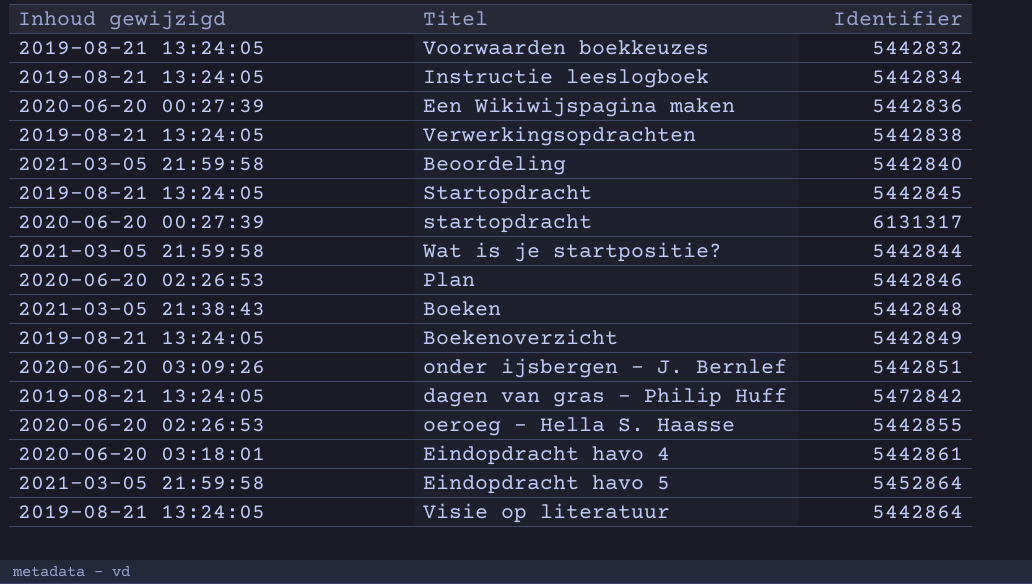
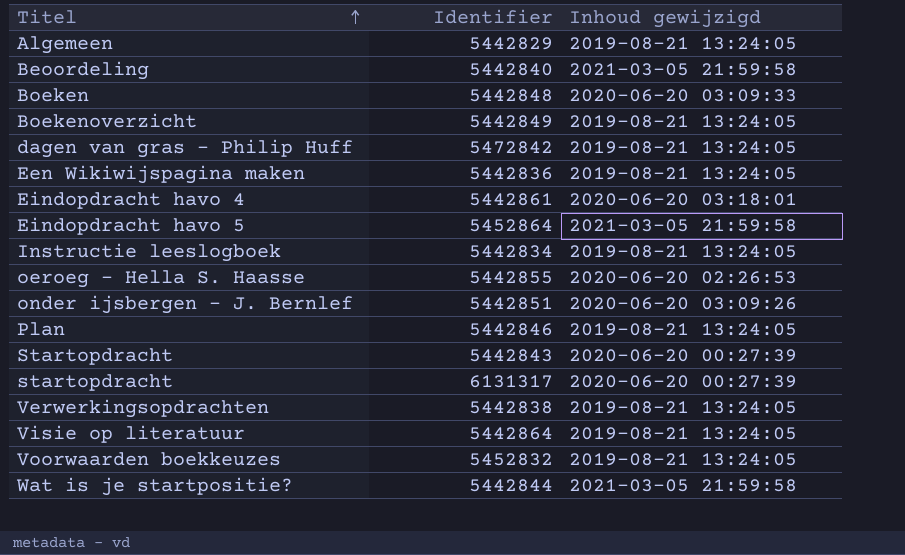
row order: none -> Titel ascending
column Inhoud gewijzigd | position: 1 -> 3
row Algemeen: none -> 5442829 | 2019-08-21 13:24:05
Boeken | Inhoud gewijzigd: 2021-03-05 21:38:43 -> 2020-06-20 03:09:33
Een Wikiwijspagina maken | Inhoud gewijzigd: 2020-06-20 00:27:39 -> 2019-08-21 13:24:05
Plan | Inhoud gewijzigd: 2020-06-20 02:26:53 -> 2019-08-21 13:24:05
Startopdracht | Identifier: 5442845 -> 5442843
Startopdracht | Inhoud gewijzigd: 2019-08-21 13:24:05 -> 2020-06-20 00:27:39
Voorwaarden boekkeuzes | Identifier: 5442832 -> 5452832

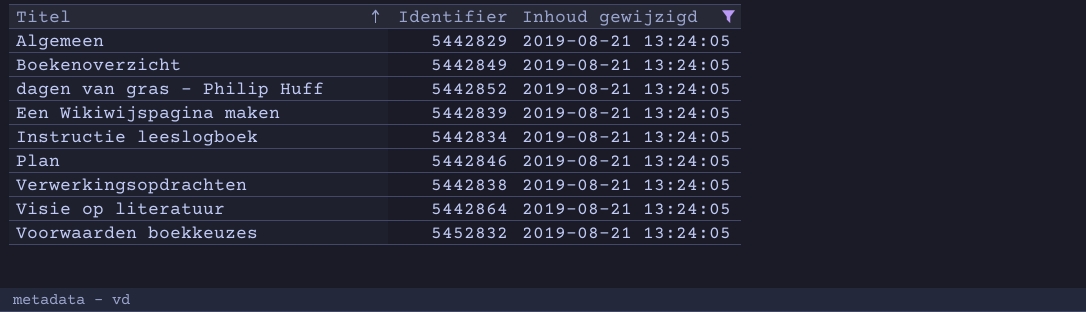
filter: none -> Inhoud gewijzigd = 2019-08-21 13:24:05
dagen van gras - Philip Huff | Identifier: 5472842 -> 5442852
Een Wikiwijspagina maken | Identifier: 5442836 -> 5442839

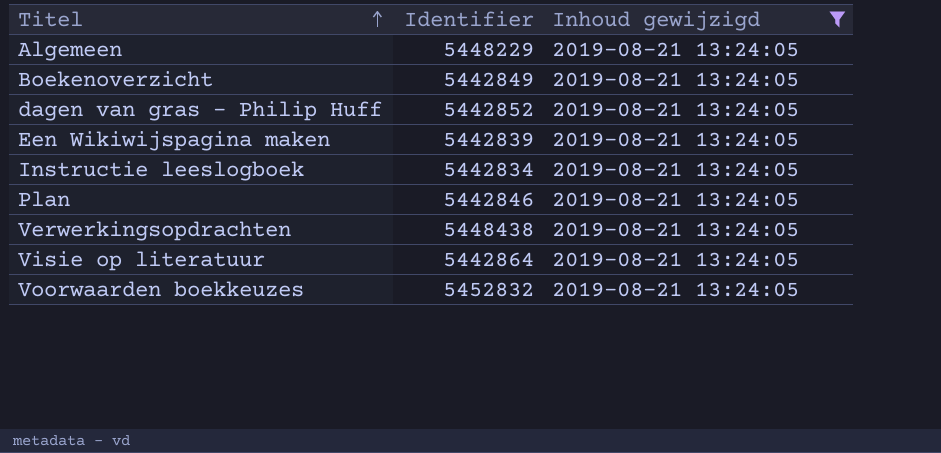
Algemeen | Identifier: 5442829 -> 5448229
Verwerkingsopdrachten | Identifier: 5442838 -> 5448438

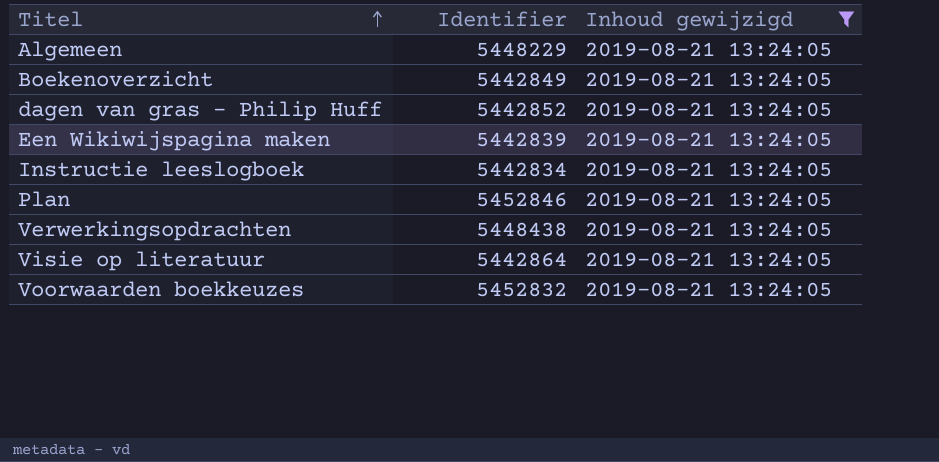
Plan | Identifier: 5442846 -> 5452846

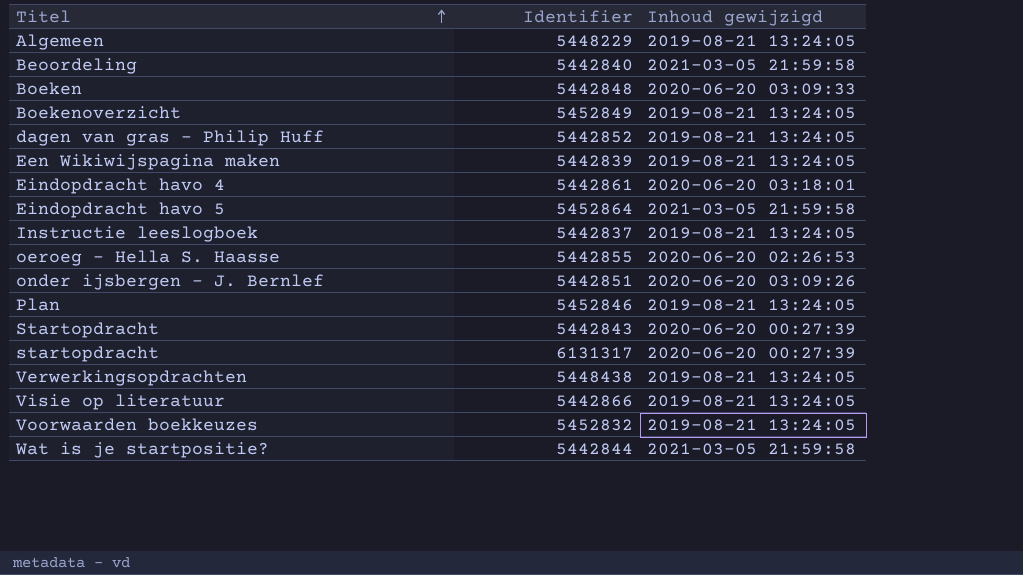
filter: Inhoud gewijzigd = 2019-08-21 13:24:05 -> none
Boekenoverzicht | Identifier: 5442849 -> 5452849
Instructie leeslogboek | Identifier: 5442834 -> 5442837
Visie op literatuur | Identifier: 5442864 -> 5442866

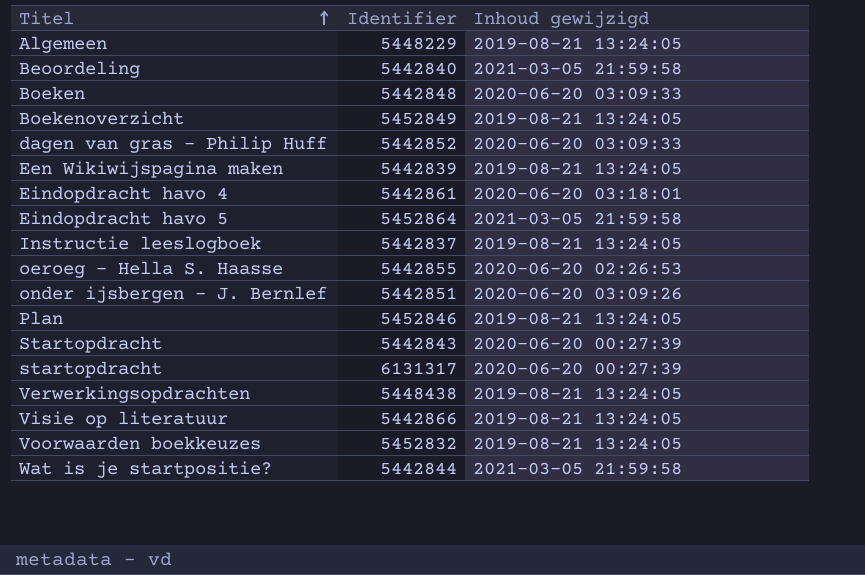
dagen van gras - Philip Huff | Inhoud gewijzigd: 2019-08-21 13:24:05 -> 2020-06-20 03:09:33

